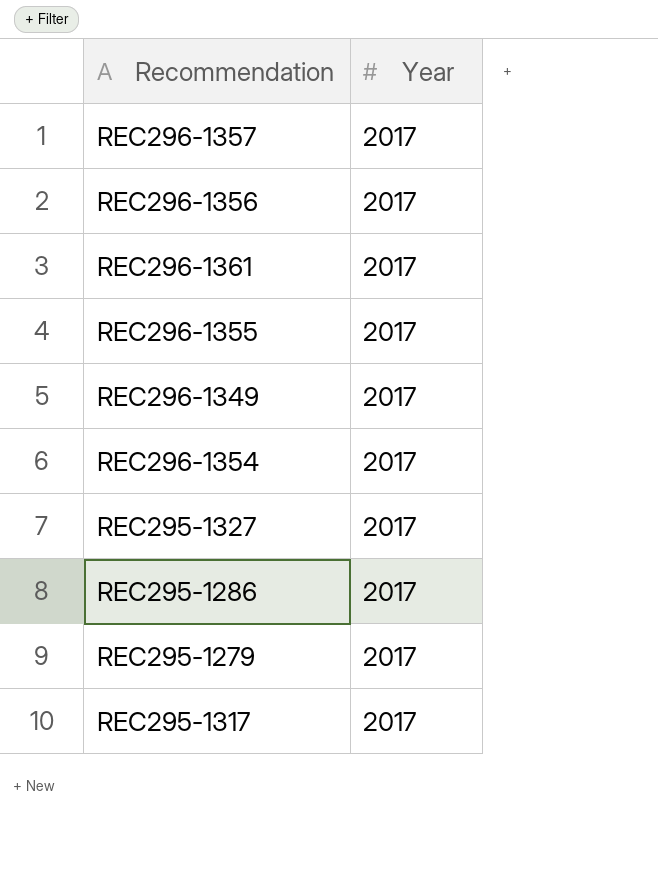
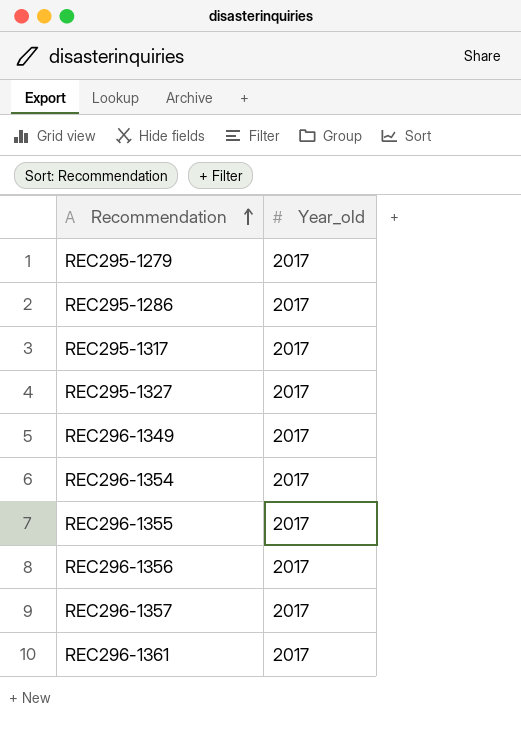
row order: none -> Recommendation ascending
column name: Year -> Year_old

